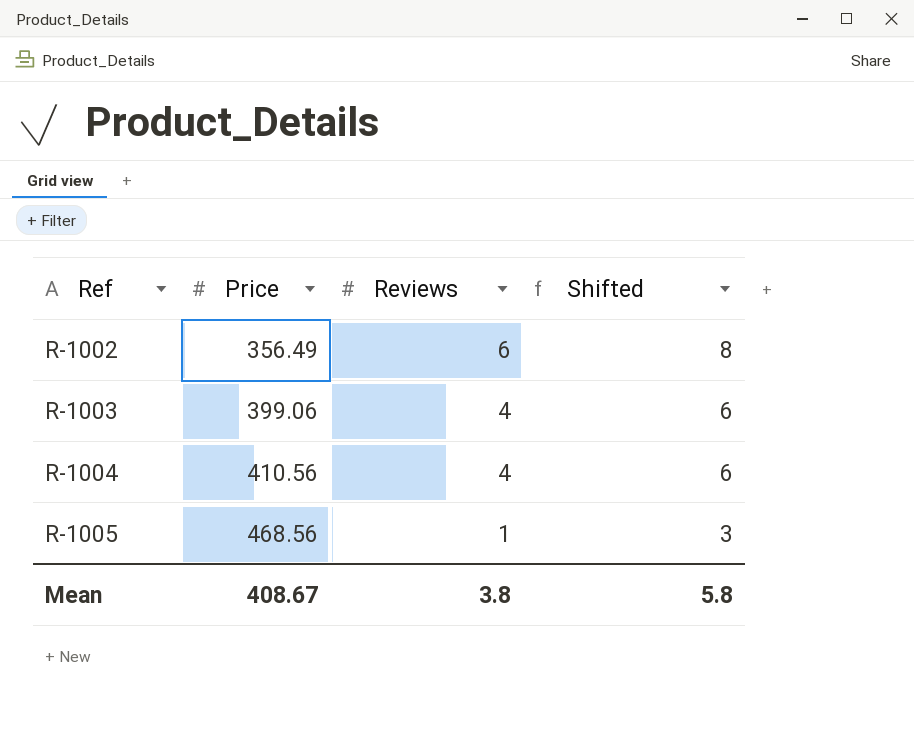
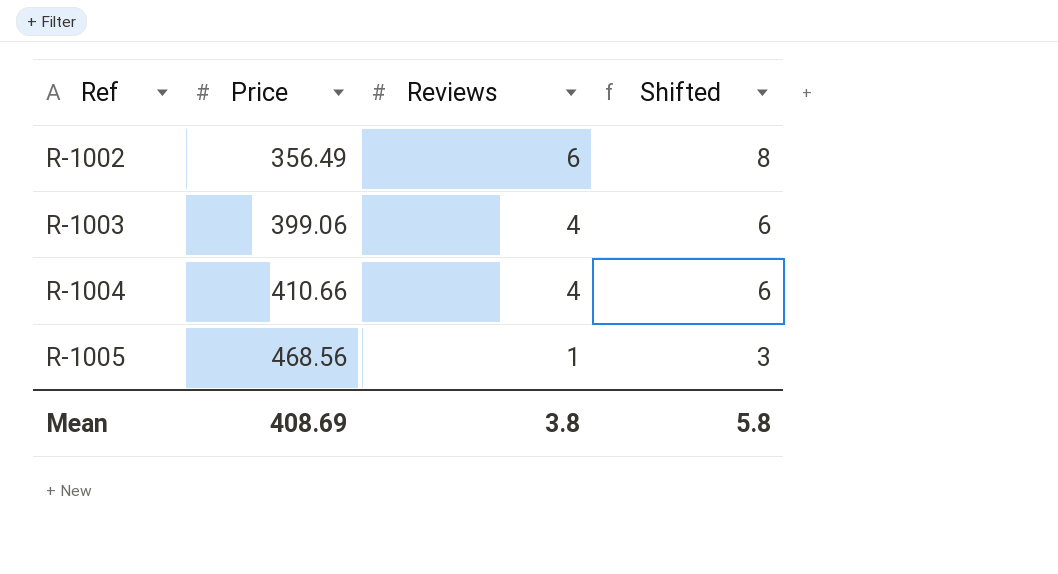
R-1004 | Price: 410.56 -> 410.66
Mean | Price: 408.67 -> 408.69

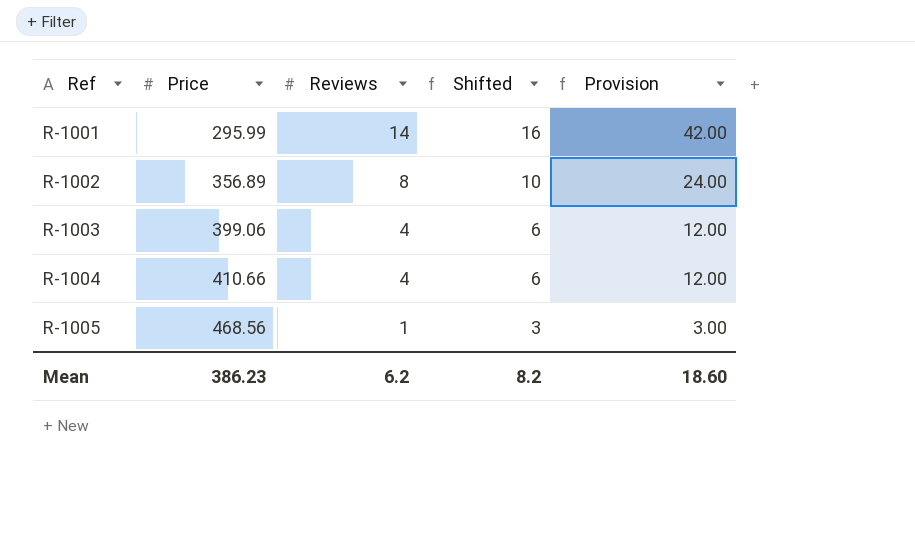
column Provision | formula: none -> [Reviews] * 3
row R-1001: none -> 295.99 | 14 | 16 | 42.00
R-1002 | Price: 356.49 -> 356.89
R-1002 | Reviews: 6 -> 8
R-1002 | Shifted: 8 -> 10
Mean | Price: 408.69 -> 386.23
Mean | Reviews: 3.8 -> 6.2
Mean | Shifted: 5.8 -> 8.2

